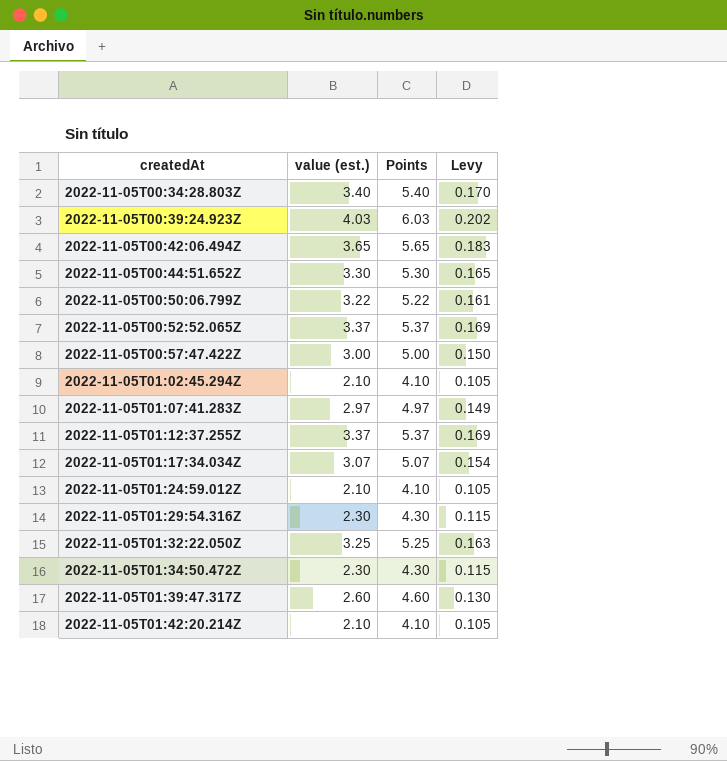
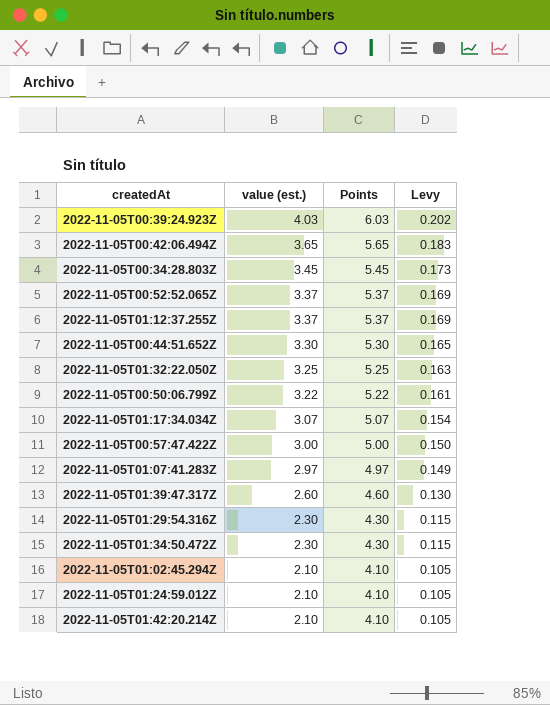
row order: createdAt ascending -> value (est.) descending
2022-11-05T00:34:28.803Z | value (est.): 3.40 -> 3.45
2022-11-05T00:34:28.803Z | Points: 5.40 -> 5.45
2022-11-05T00:34:28.803Z | Levy: 0.170 -> 0.173

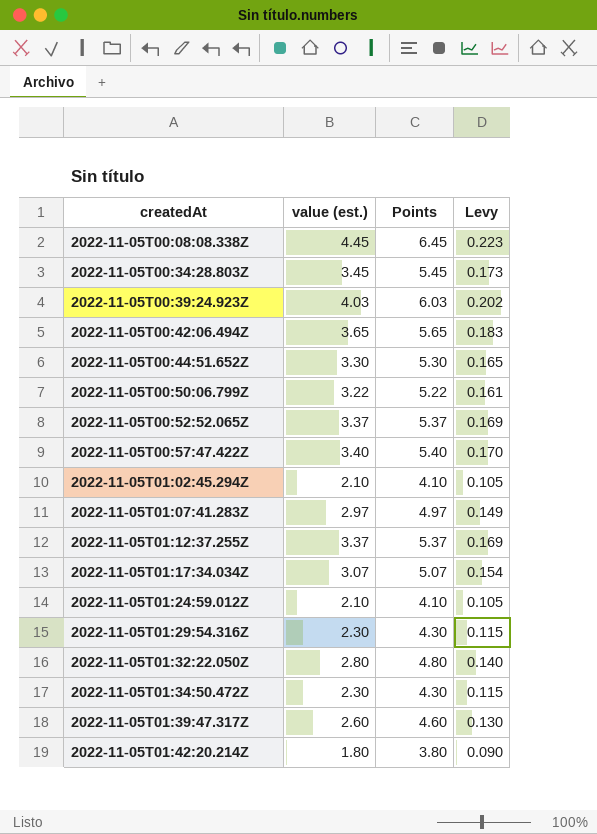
row order: value (est.) descending -> createdAt ascending
row 2022-11-05T00:08:08.338Z: none -> 4.45 | 6.45 | 0.223
2022-11-05T00:57:47.422Z | value (est.): 3.00 -> 3.40
2022-11-05T00:57:47.422Z | Points: 5.00 -> 5.40
2022-11-05T00:57:47.422Z | Levy: 0.150 -> 0.170
2022-11-05T01:32:22.050Z | value (est.): 3.25 -> 2.80
2022-11-05T01:32:22.050Z | Points: 5.25 -> 4.80
2022-11-05T01:32:22.050Z | Levy: 0.163 -> 0.140
2022-11-05T01:42:20.214Z | value (est.): 2.10 -> 1.80
2022-11-05T01:42:20.214Z | Points: 4.10 -> 3.80
2022-11-05T01:42:20.214Z | Levy: 0.105 -> 0.090

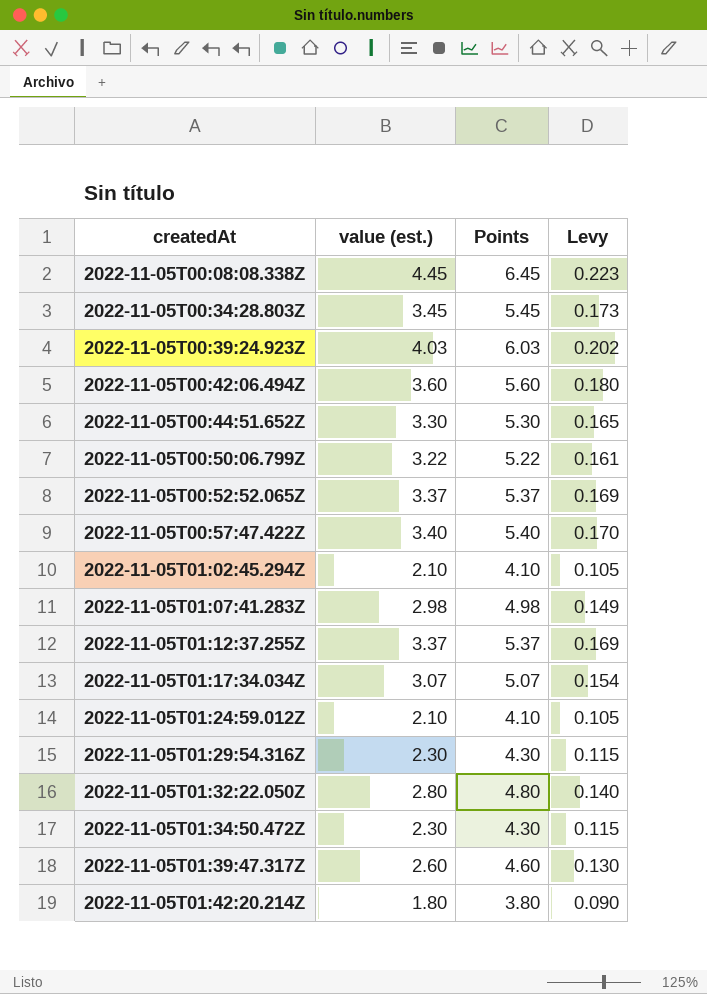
2022-11-05T00:42:06.494Z | value (est.): 3.65 -> 3.60
2022-11-05T00:42:06.494Z | Points: 5.65 -> 5.60
2022-11-05T00:42:06.494Z | Levy: 0.183 -> 0.180
2022-11-05T01:07:41.283Z | value (est.): 2.97 -> 2.98
2022-11-05T01:07:41.283Z | Points: 4.97 -> 4.98

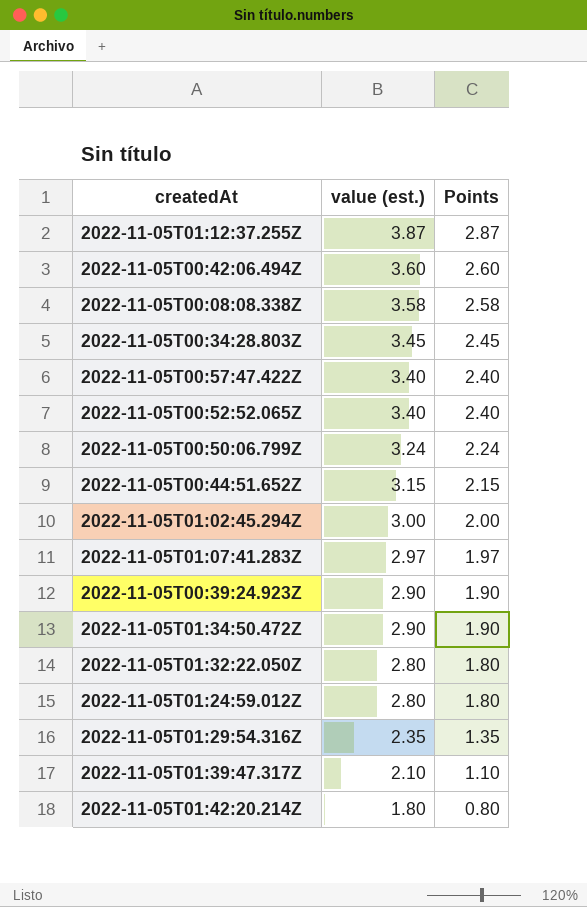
row order: createdAt ascending -> value (est.) descending
column Levy | formula: [value (est.)] * 0.05 -> none
column Points | formula: [value (est.)] + 2 -> [value (est.)] - 1
row 2022-11-05T01:17:34.034Z: 3.07 | 5.07 | 0.154 -> none
2022-11-05T01:12:37.255Z | value (est.): 3.37 -> 3.87
2022-11-05T00:08:08.338Z | value (est.): 4.45 -> 3.58
2022-11-05T00:52:52.065Z | value (est.): 3.37 -> 3.40
2022-11-05T00:50:06.799Z | value (est.): 3.22 -> 3.24
2022-11-05T00:44:51.652Z | value (est.): 3.30 -> 3.15
2022-11-05T01:02:45.294Z | value (est.): 2.10 -> 3.00
2022-11-05T01:07:41.283Z | value (est.): 2.98 -> 2.97
2022-11-05T00:39:24.923Z | value (est.): 4.03 -> 2.90
2022-11-05T01:34:50.472Z | value (est.): 2.30 -> 2.90
2022-11-05T01:24:59.012Z | value (est.): 2.10 -> 2.80
2022-11-05T01:29:54.316Z | value (est.): 2.30 -> 2.35
2022-11-05T01:39:47.317Z | value (est.): 2.60 -> 2.10

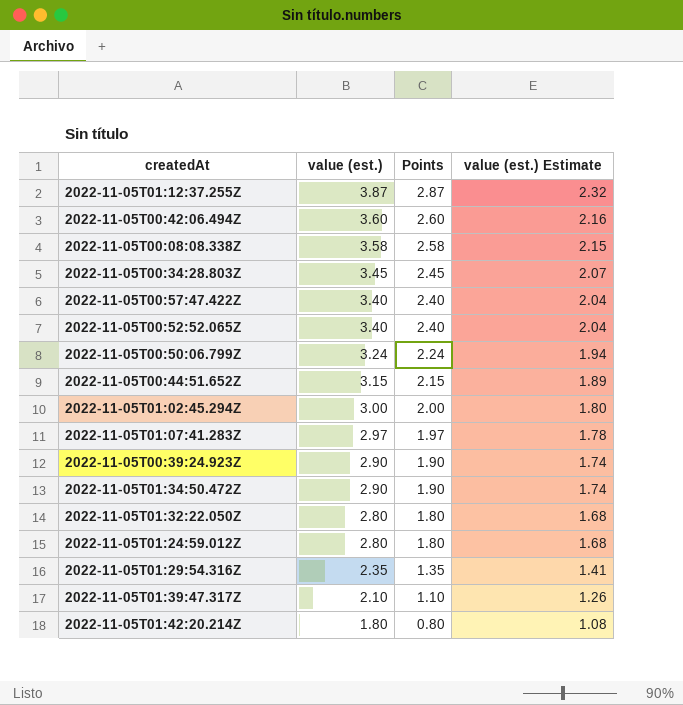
column value (est.) Estimate | formula: none -> [value (est.)] * 0.6

